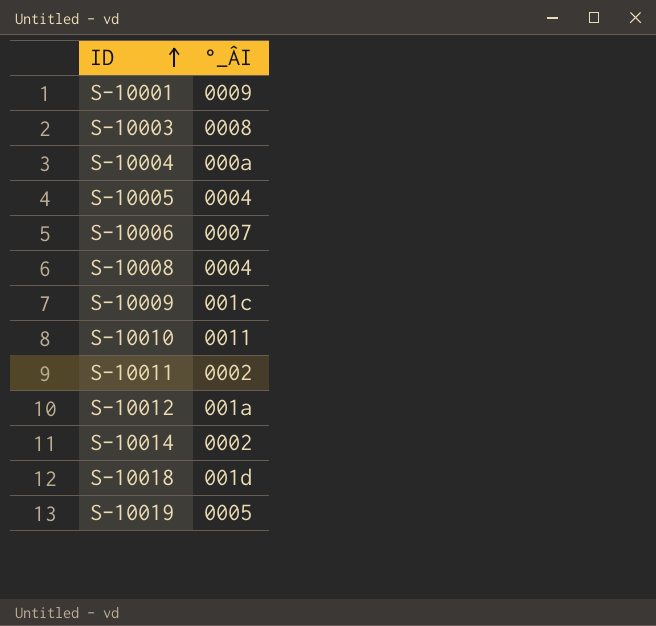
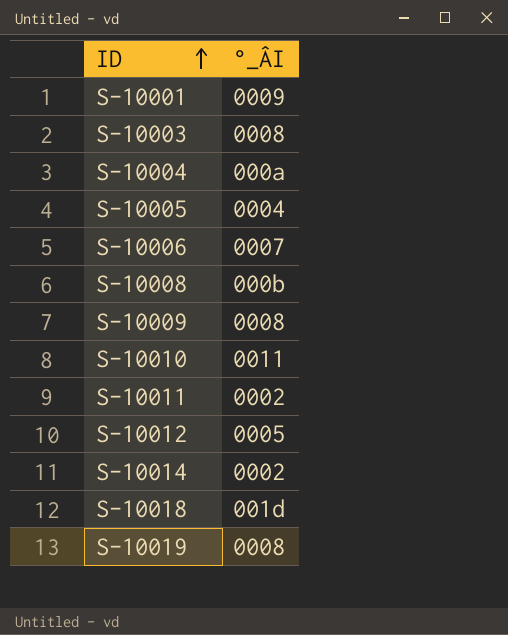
S-10008 | °_ÂI: 0004 -> 000b
S-10009 | °_ÂI: 001c -> 0008
S-10012 | °_ÂI: 001a -> 0005
S-10019 | °_ÂI: 0005 -> 0008

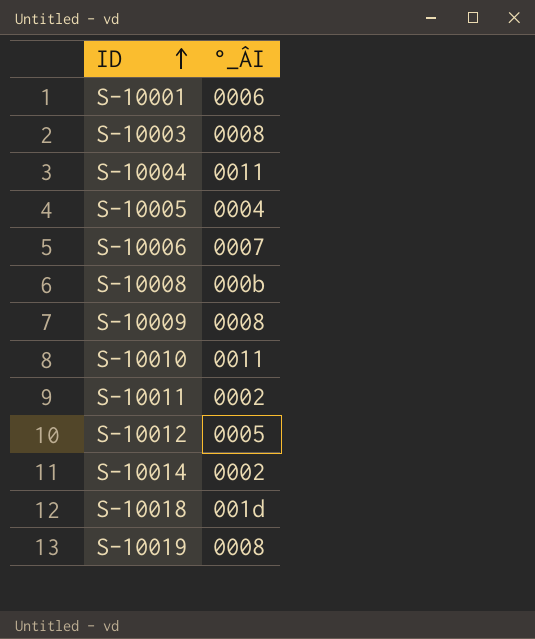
S-10001 | °_ÂI: 0009 -> 0006
S-10004 | °_ÂI: 000a -> 0011

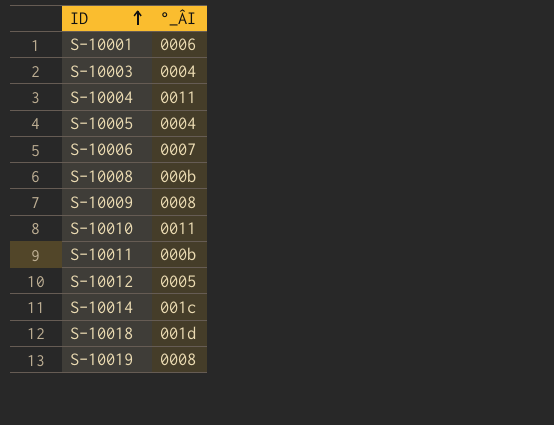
S-10003 | °_ÂI: 0008 -> 0004
S-10011 | °_ÂI: 0002 -> 000b
S-10014 | °_ÂI: 0002 -> 001c

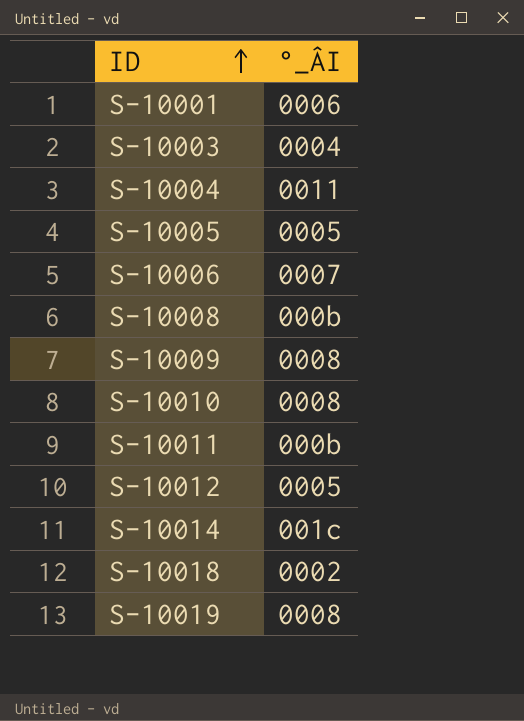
S-10005 | °_ÂI: 0004 -> 0005
S-10010 | °_ÂI: 0011 -> 0008
S-10018 | °_ÂI: 001d -> 0002

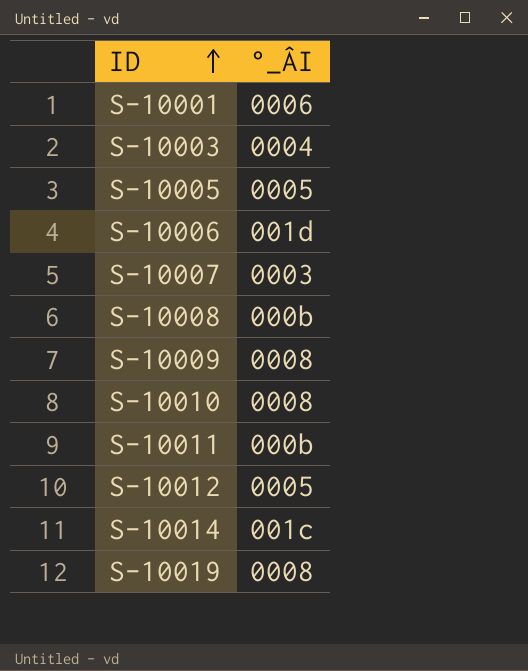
row S-10004: 0011 -> none
row S-10018: 0002 -> none
S-10006 | °_ÂI: 0007 -> 001d
row S-10007: none -> 0003

